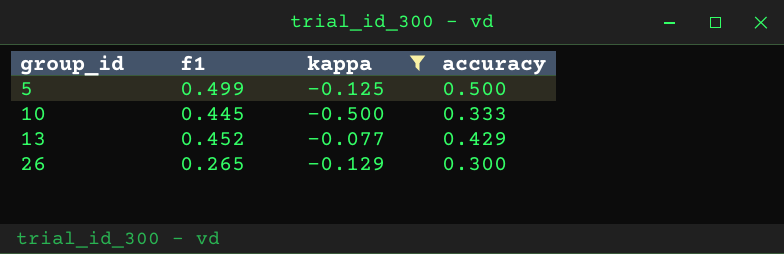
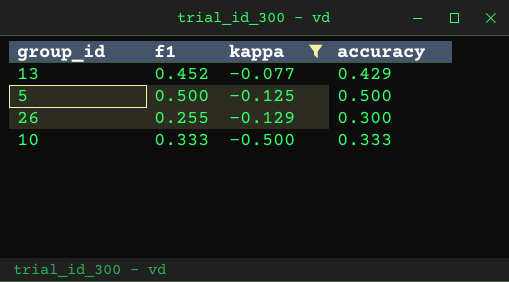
row order: group_id ascending -> kappa descending
5 | f1: 0.499 -> 0.500
26 | f1: 0.265 -> 0.255
10 | f1: 0.445 -> 0.333

